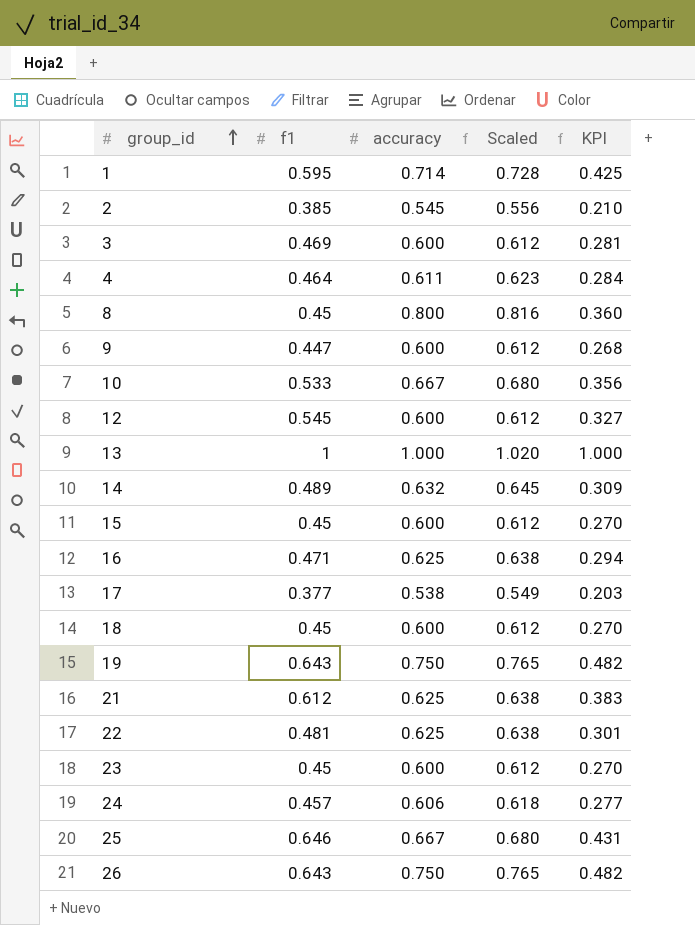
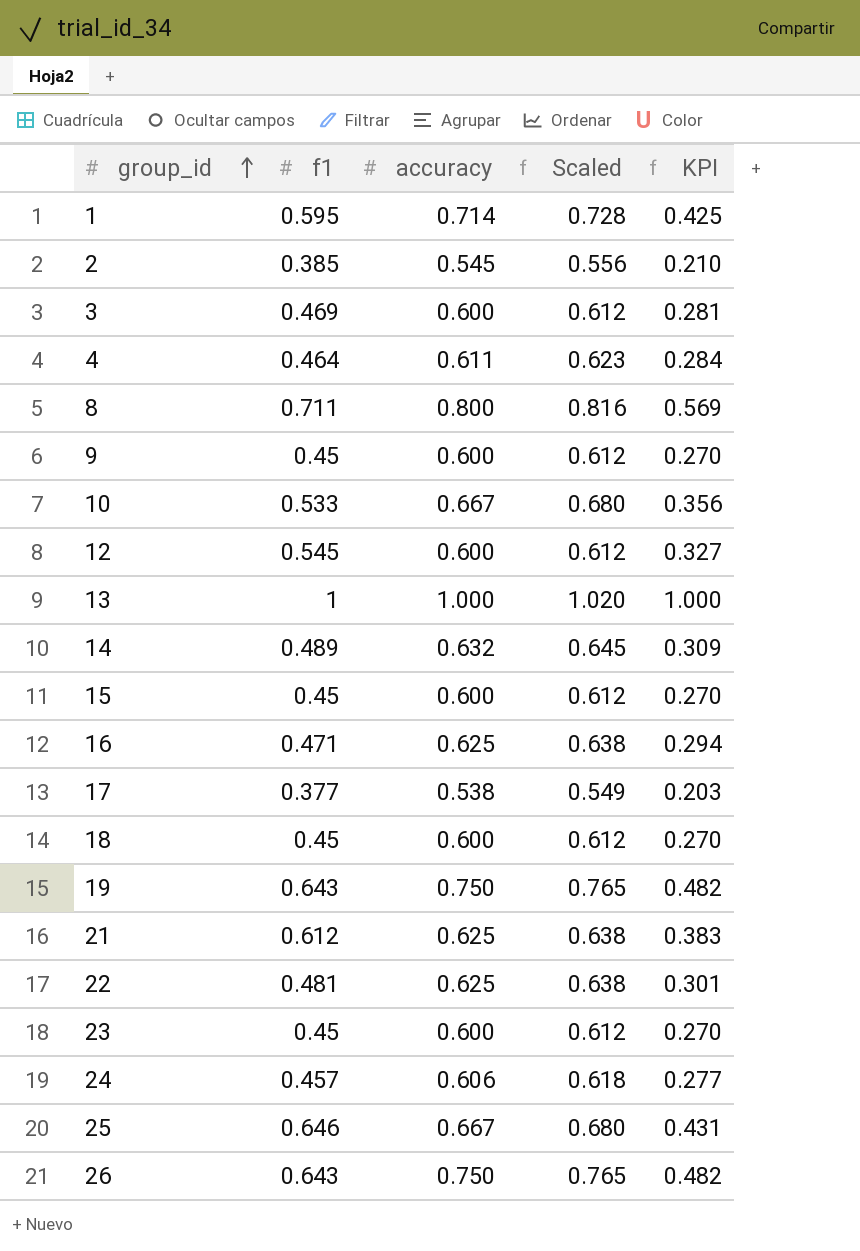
8 | f1: 0.45 -> 0.711
8 | KPI: 0.360 -> 0.569
9 | f1: 0.447 -> 0.45
9 | KPI: 0.268 -> 0.270

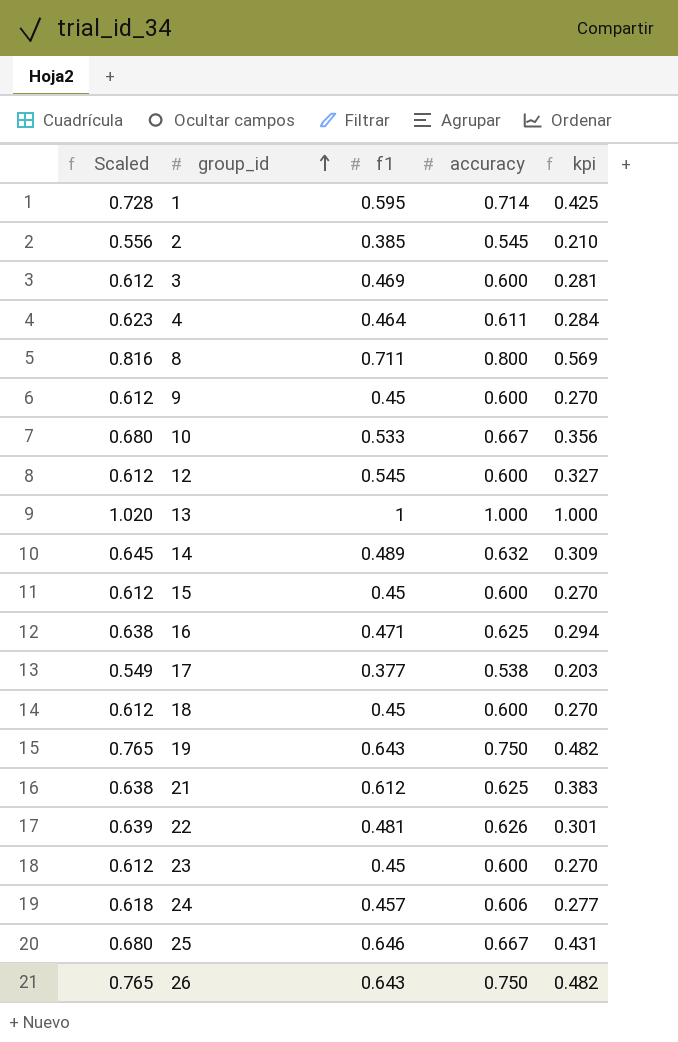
column Scaled | position: 4 -> 1
column name: KPI -> kpi
22 | Scaled: 0.638 -> 0.639
22 | accuracy: 0.625 -> 0.626

